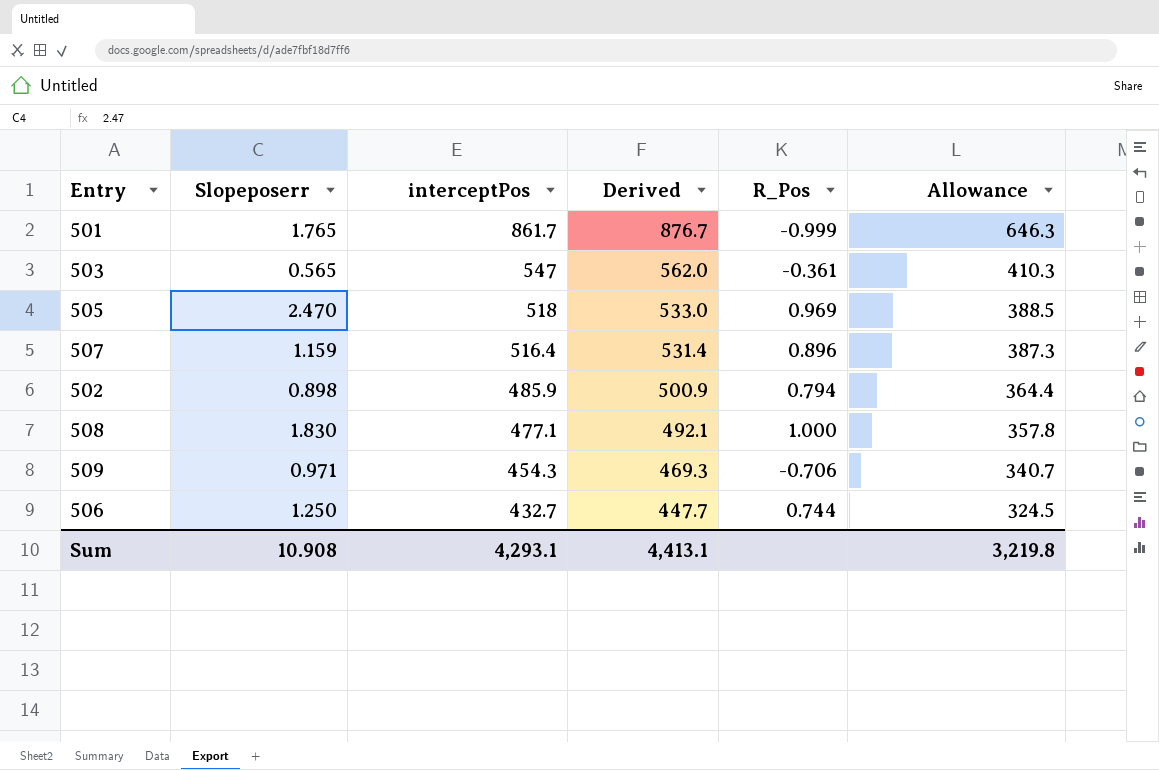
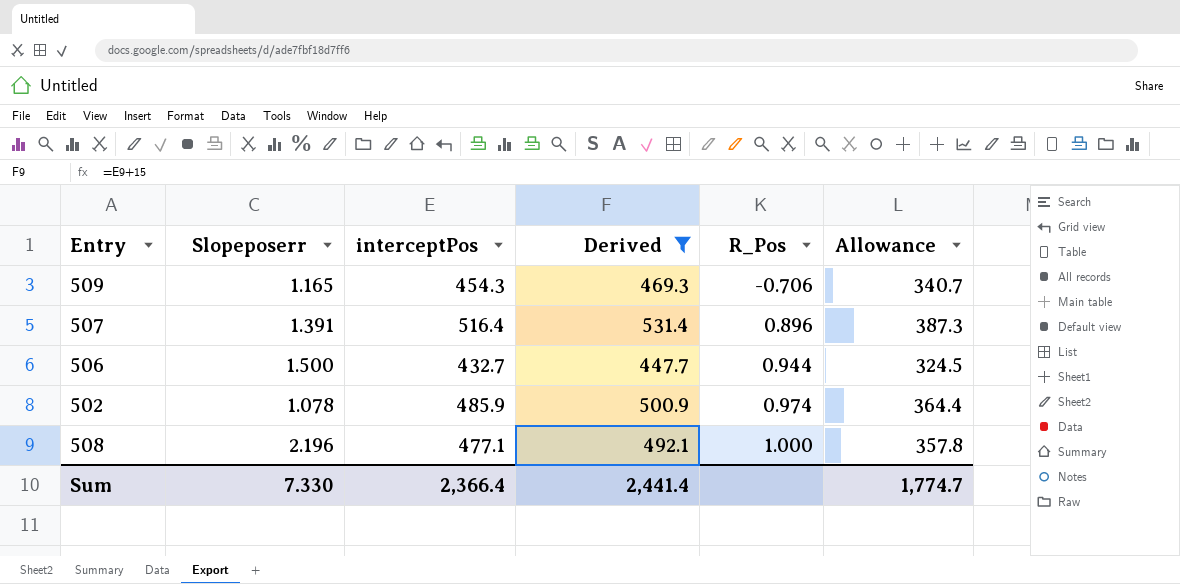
filter: none -> Derived <= 531.4
row order: interceptPos descending -> R_Pos ascending
509 | Slopeposerr: 0.971 -> 1.165
507 | Slopeposerr: 1.159 -> 1.391
506 | Slopeposerr: 1.250 -> 1.500
506 | R_Pos: 0.744 -> 0.944
502 | Slopeposerr: 0.898 -> 1.078
502 | R_Pos: 0.794 -> 0.974
508 | Slopeposerr: 1.830 -> 2.196
Sum | Slopeposerr: 10.908 -> 7.330
Sum | interceptPos: 4,293.1 -> 2,366.4
Sum | Derived: 4,413.1 -> 2,441.4
Sum | Allowance: 3,219.8 -> 1,774.7

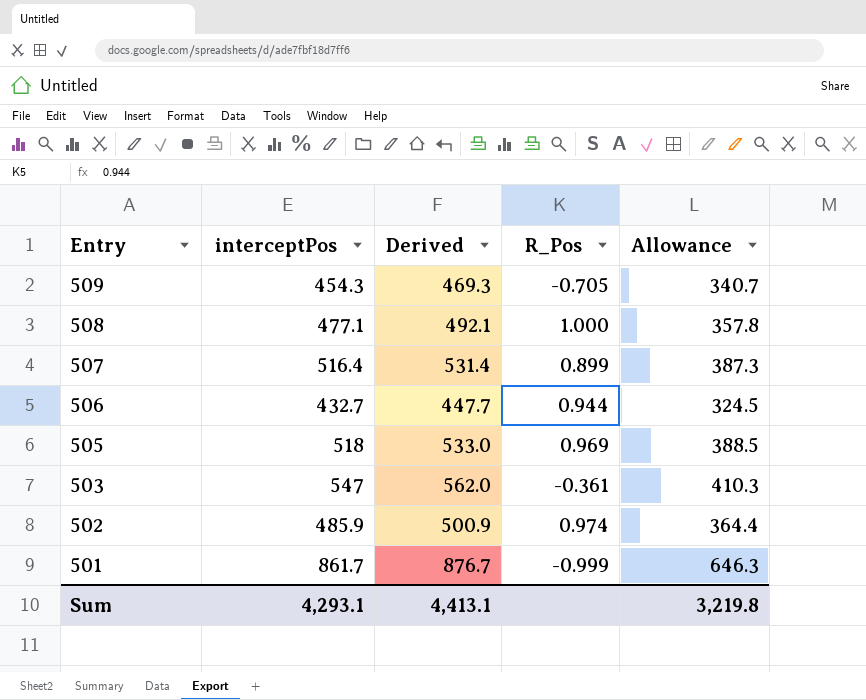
filter: Derived <= 531.4 -> none
row order: R_Pos ascending -> Entry descending
column Slopeposerr | position: 2 -> none
509 | R_Pos: -0.706 -> -0.705
507 | R_Pos: 0.896 -> 0.899
Sum | interceptPos: 2,366.4 -> 4,293.1
Sum | Derived: 2,441.4 -> 4,413.1
Sum | Allowance: 1,774.7 -> 3,219.8

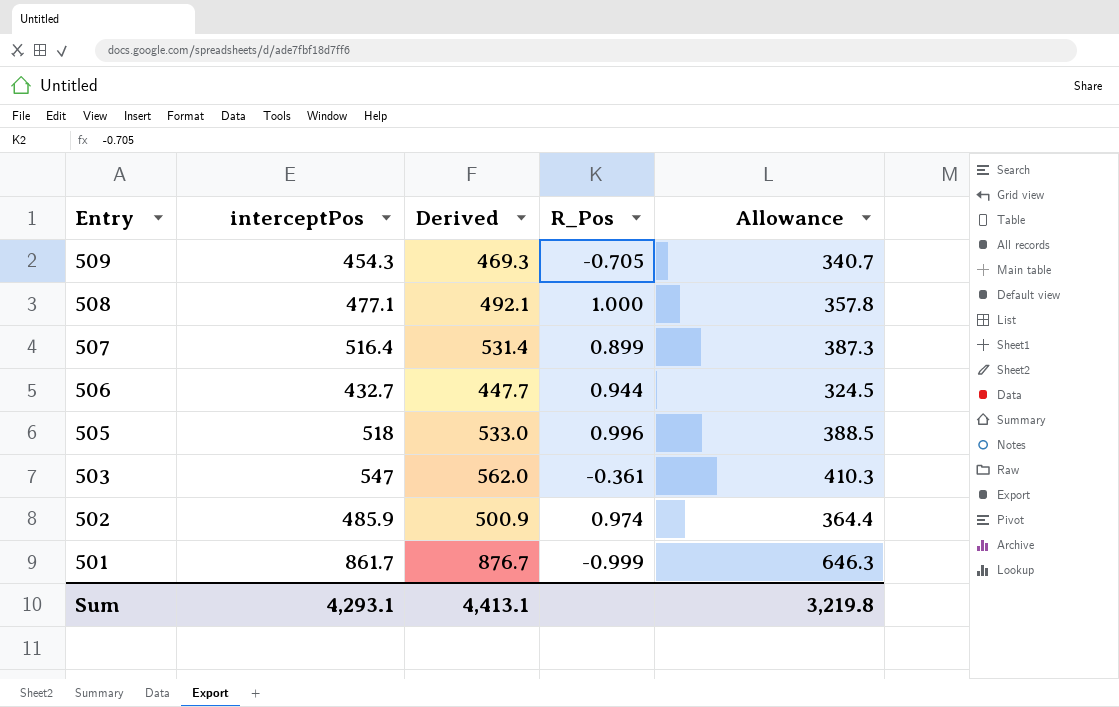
505 | R_Pos: 0.969 -> 0.996

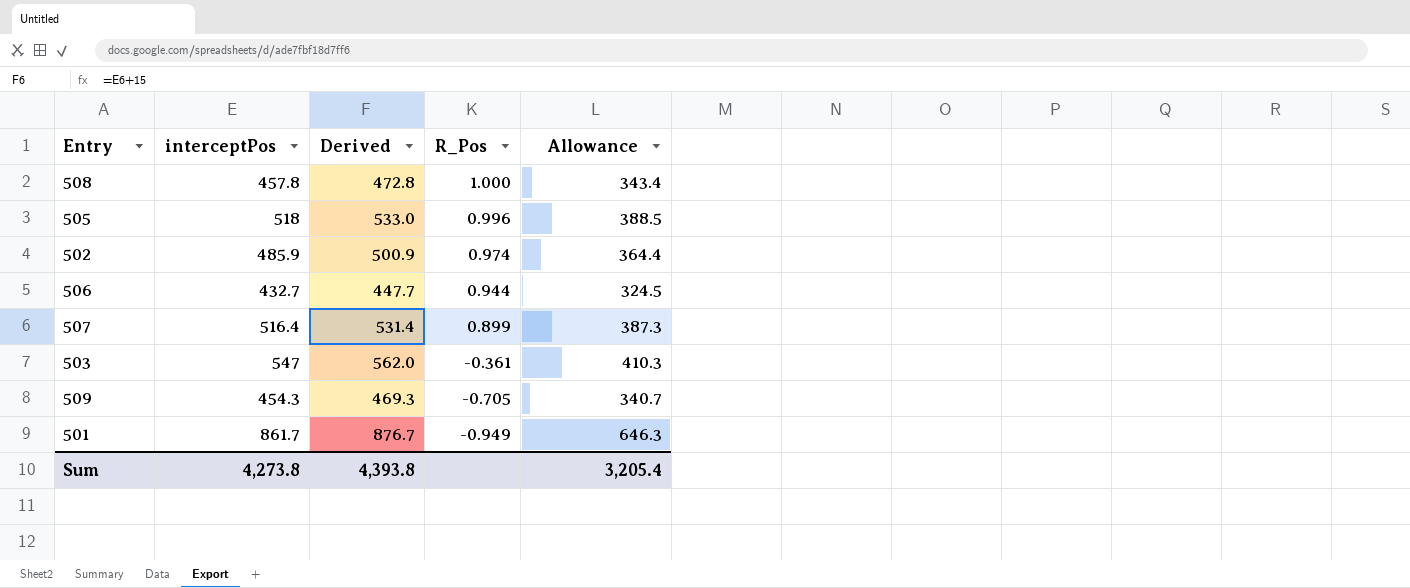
row order: Entry descending -> R_Pos descending
508 | interceptPos: 477.1 -> 457.8
508 | Derived: 492.1 -> 472.8
508 | Allowance: 357.8 -> 343.4
501 | R_Pos: -0.999 -> -0.949
Sum | interceptPos: 4,293.1 -> 4,273.8
Sum | Derived: 4,413.1 -> 4,393.8
Sum | Allowance: 3,219.8 -> 3,205.4

